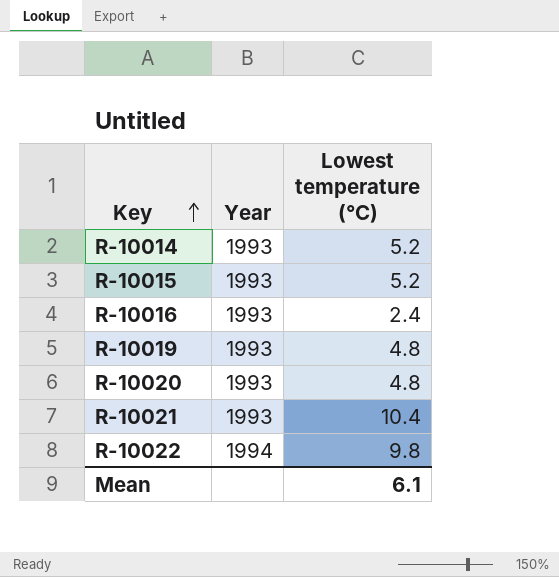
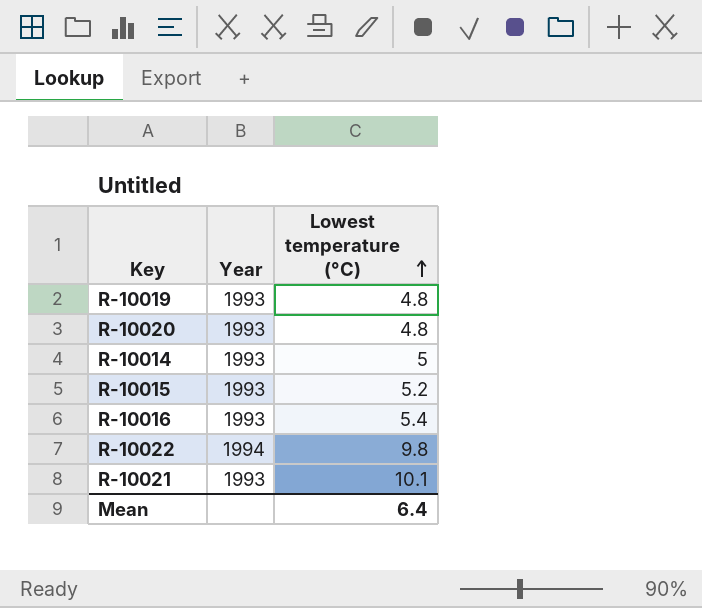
row order: Key ascending -> Lowest temperature (°C) ascending
R-10014 | Lowest temperature (°C): 5.2 -> 5
R-10016 | Lowest temperature (°C): 2.4 -> 5.4
R-10021 | Lowest temperature (°C): 10.4 -> 10.1
Mean | Lowest temperature (°C): 6.1 -> 6.4

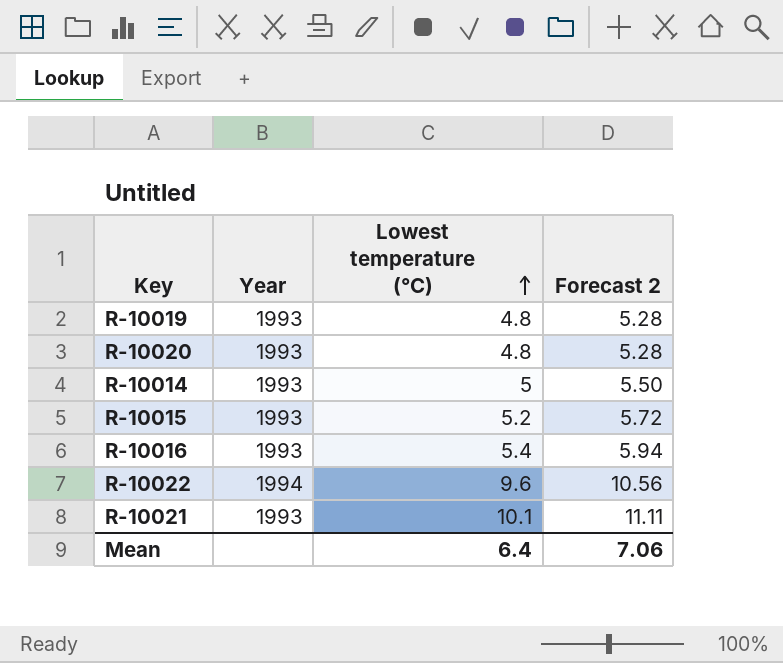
column Forecast 2 | formula: none -> [Lowest temperature (°C)] * 1.1
R-10022 | Lowest temperature (°C): 9.8 -> 9.6

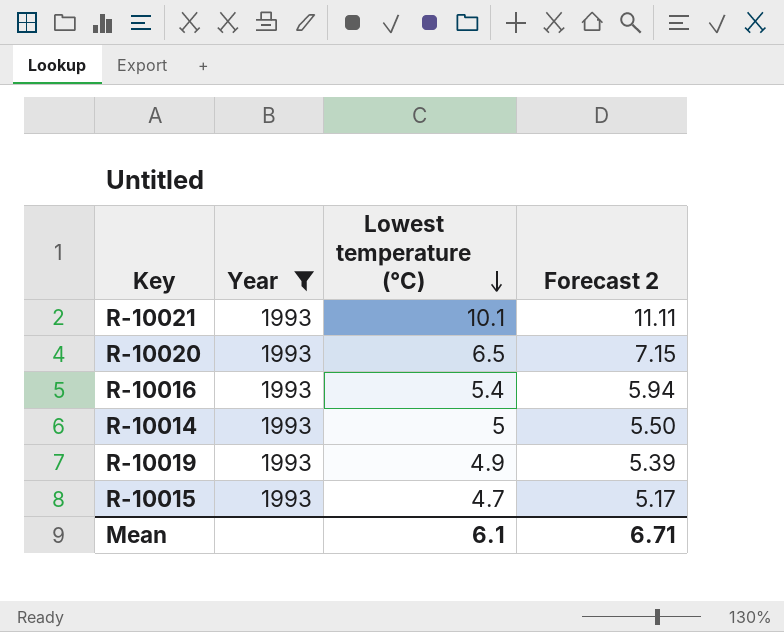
filter: none -> Year = 1993
row order: Lowest temperature (°C) ascending -> Lowest temperature (°C) descending
R-10020 | Lowest temperature (°C): 4.8 -> 6.5
R-10020 | Forecast 2: 5.28 -> 7.15
R-10019 | Lowest temperature (°C): 4.8 -> 4.9
R-10019 | Forecast 2: 5.28 -> 5.39
R-10015 | Lowest temperature (°C): 5.2 -> 4.7
R-10015 | Forecast 2: 5.72 -> 5.17
Mean | Lowest temperature (°C): 6.4 -> 6.1
Mean | Forecast 2: 7.06 -> 6.71

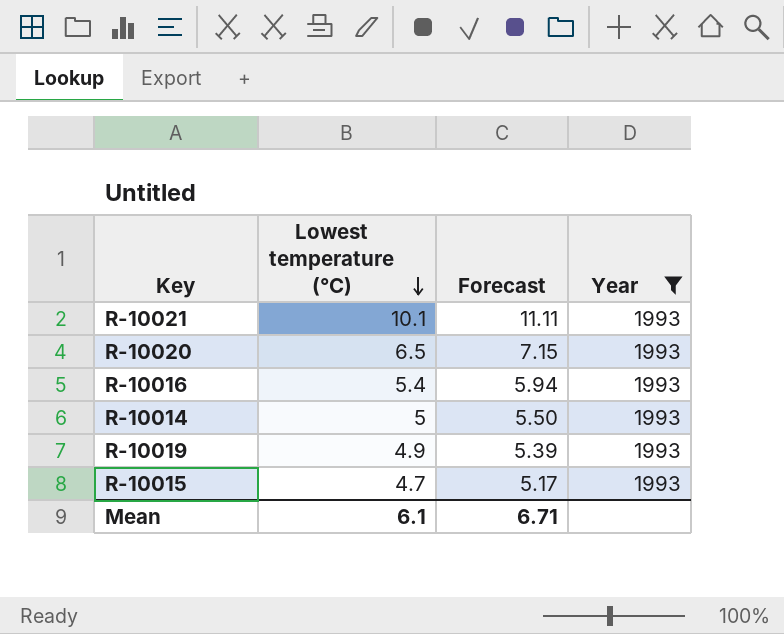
column name: Forecast 2 -> Forecast
column Year | position: 2 -> 4

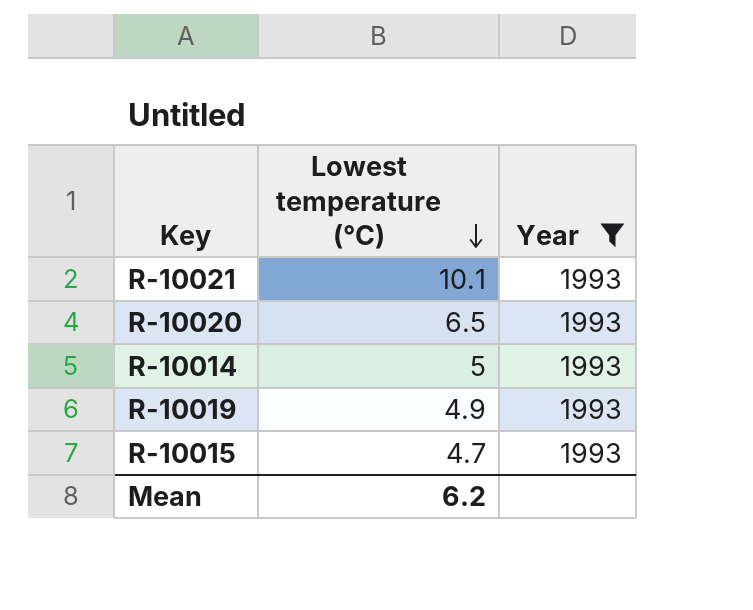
column Forecast | formula: [Lowest temperature (°C)] * 1.1 -> none
row R-10016: 5.4 | 5.94 | 1993 -> none
Mean | Lowest temperature (°C): 6.1 -> 6.2

